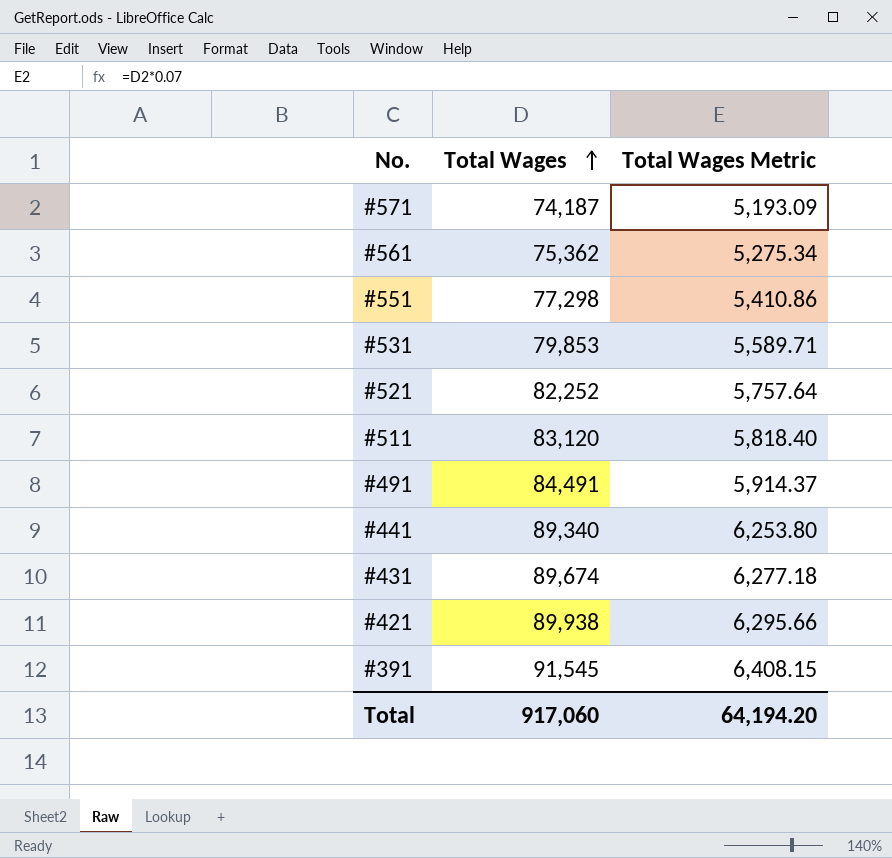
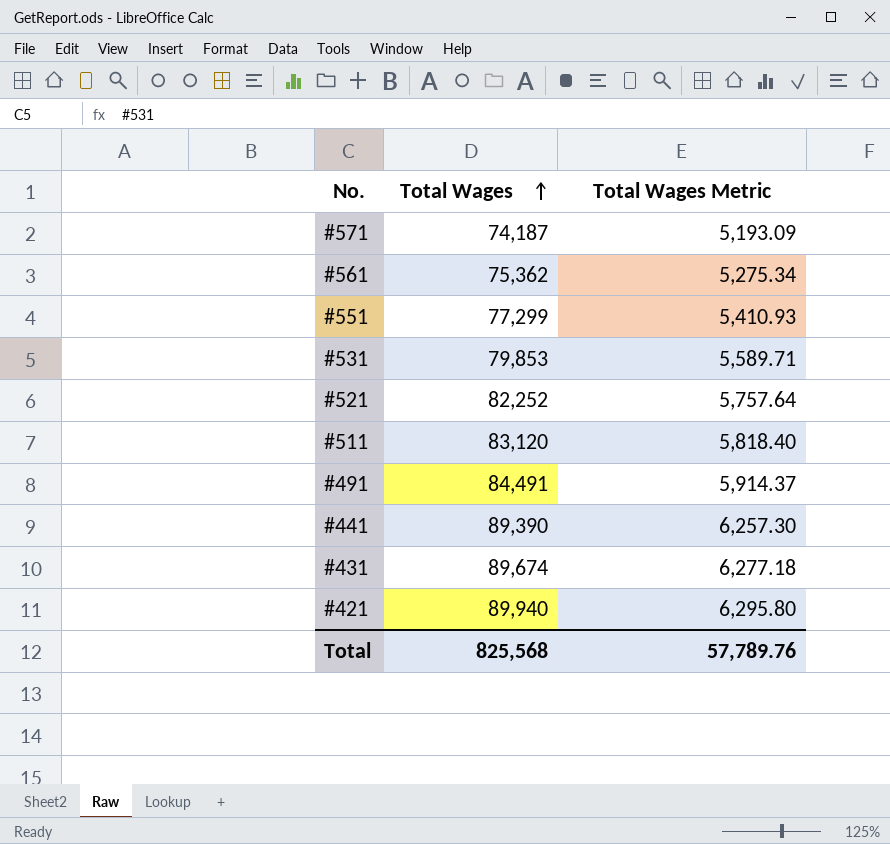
row #391: 91,545 | 6,408.15 -> none
#551 | Total Wages: 77,298 -> 77,299
#551 | Total Wages Metric: 5,410.86 -> 5,410.93
#441 | Total Wages: 89,340 -> 89,390
#441 | Total Wages Metric: 6,253.80 -> 6,257.30
#421 | Total Wages: 89,938 -> 89,940
#421 | Total Wages Metric: 6,295.66 -> 6,295.80
Total | Total Wages: 917,060 -> 825,568
Total | Total Wages Metric: 64,194.20 -> 57,789.76

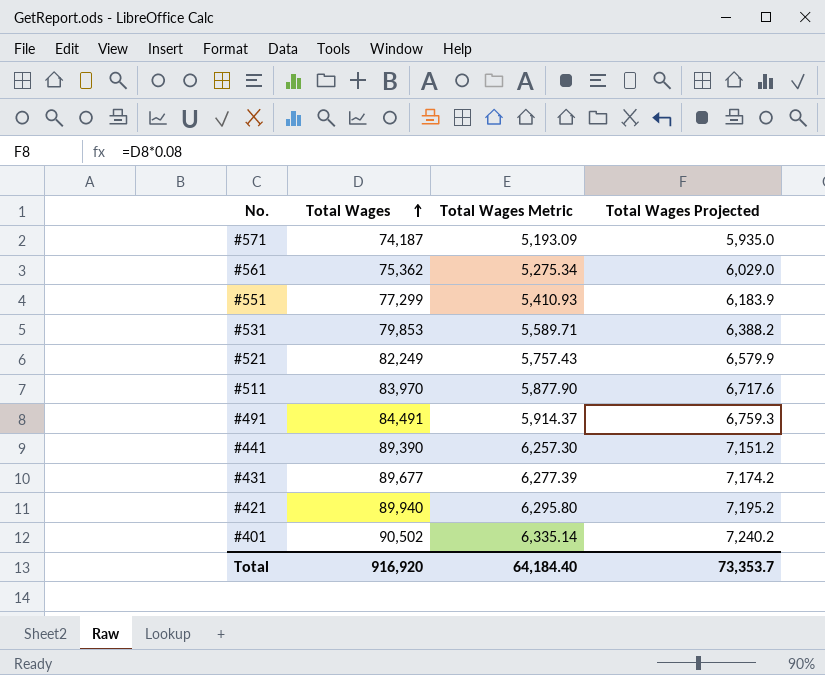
column Total Wages Projected | formula: none -> [Total Wages] * 0.08
#521 | Total Wages: 82,252 -> 82,249
#521 | Total Wages Metric: 5,757.64 -> 5,757.43
#511 | Total Wages: 83,120 -> 83,970
#511 | Total Wages Metric: 5,818.40 -> 5,877.90
#431 | Total Wages: 89,674 -> 89,677
#431 | Total Wages Metric: 6,277.18 -> 6,277.39
row #401: none -> 90,502 | 6,335.14 | 7,240.2
Total | Total Wages: 825,568 -> 916,920
Total | Total Wages Metric: 57,789.76 -> 64,184.40

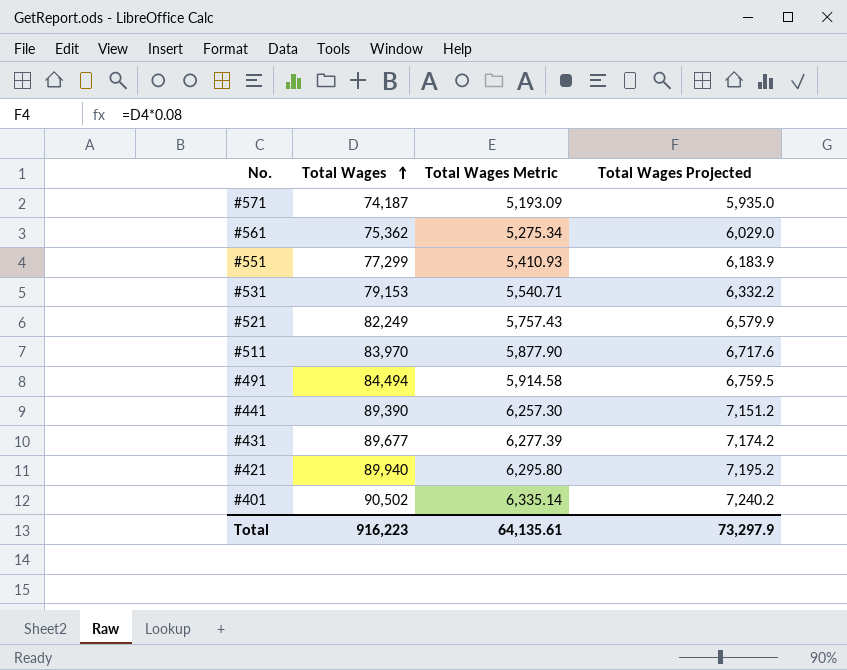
#531 | Total Wages: 79,853 -> 79,153
#531 | Total Wages Metric: 5,589.71 -> 5,540.71
#531 | Total Wages Projected: 6,388.2 -> 6,332.2
#491 | Total Wages: 84,491 -> 84,494
#491 | Total Wages Metric: 5,914.37 -> 5,914.58
#491 | Total Wages Projected: 6,759.3 -> 6,759.5
Total | Total Wages: 916,920 -> 916,223
Total | Total Wages Metric: 64,184.40 -> 64,135.61
Total | Total Wages Projected: 73,353.7 -> 73,297.9

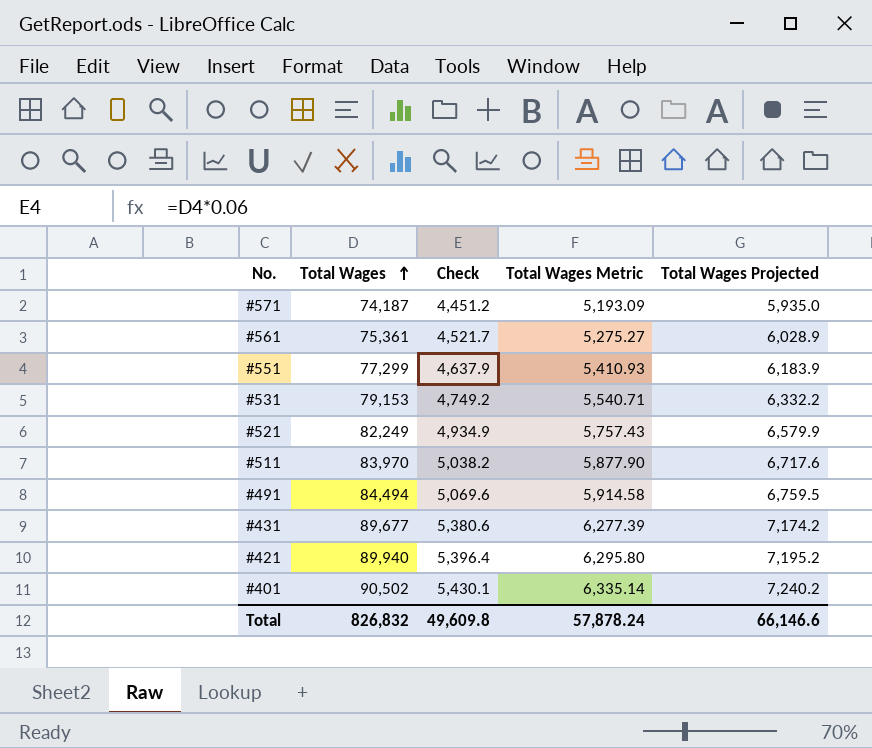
column Check | formula: none -> [Total Wages] * 0.06
row #441: 89,390 | 6,257.30 | 7,151.2 -> none
#561 | Total Wages: 75,362 -> 75,361
#561 | Total Wages Metric: 5,275.34 -> 5,275.27
#561 | Total Wages Projected: 6,029.0 -> 6,028.9
Total | Total Wages: 916,223 -> 826,832
Total | Total Wages Metric: 64,135.61 -> 57,878.24
Total | Total Wages Projected: 73,297.9 -> 66,146.6

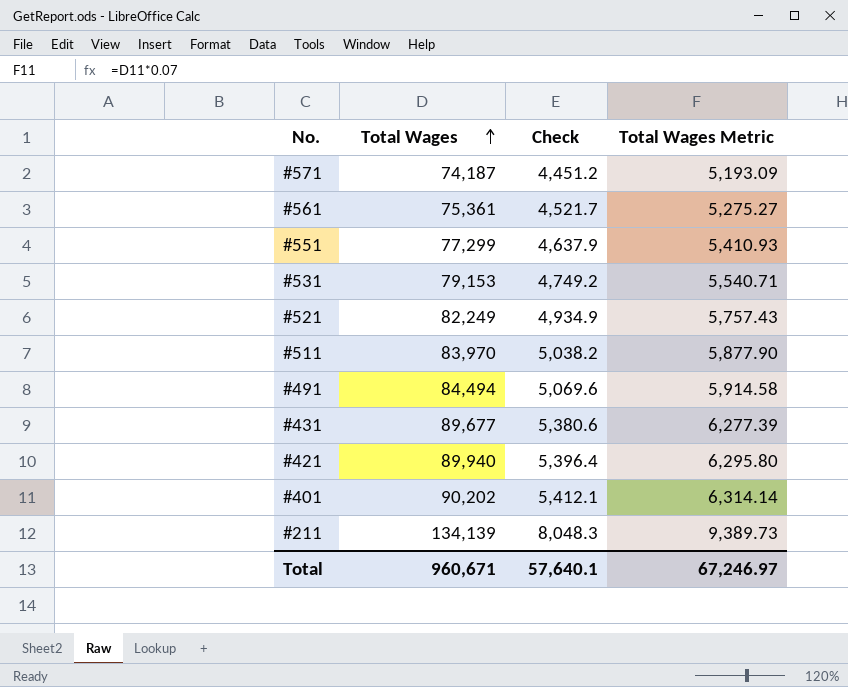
column Total Wages Projected | formula: [Total Wages] * 0.08 -> none
#401 | Total Wages: 90,502 -> 90,202
#401 | Check: 5,430.1 -> 5,412.1
#401 | Total Wages Metric: 6,335.14 -> 6,314.14
row #211: none -> 134,139 | 8,048.3 | 9,389.73
Total | Total Wages: 826,832 -> 960,671
Total | Check: 49,609.8 -> 57,640.1
Total | Total Wages Metric: 57,878.24 -> 67,246.97

